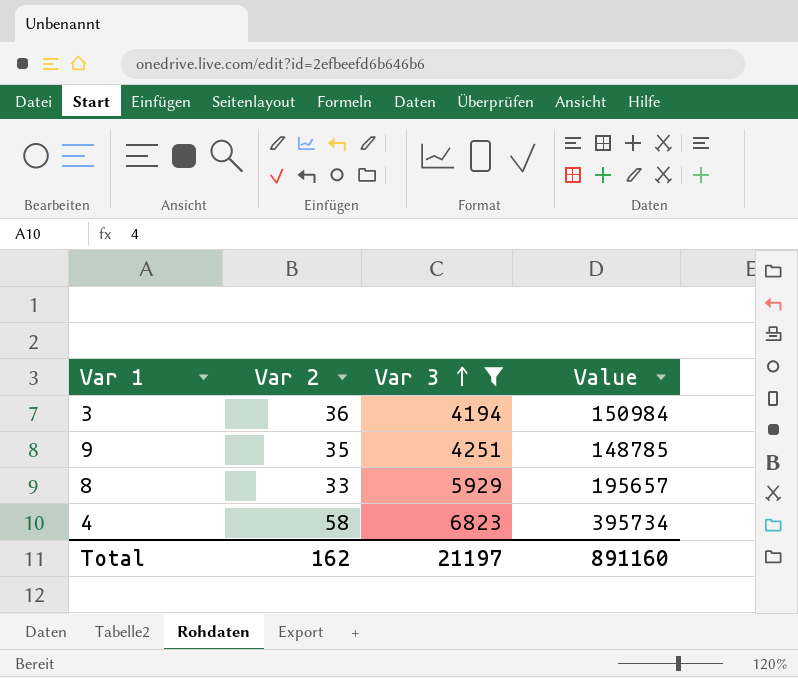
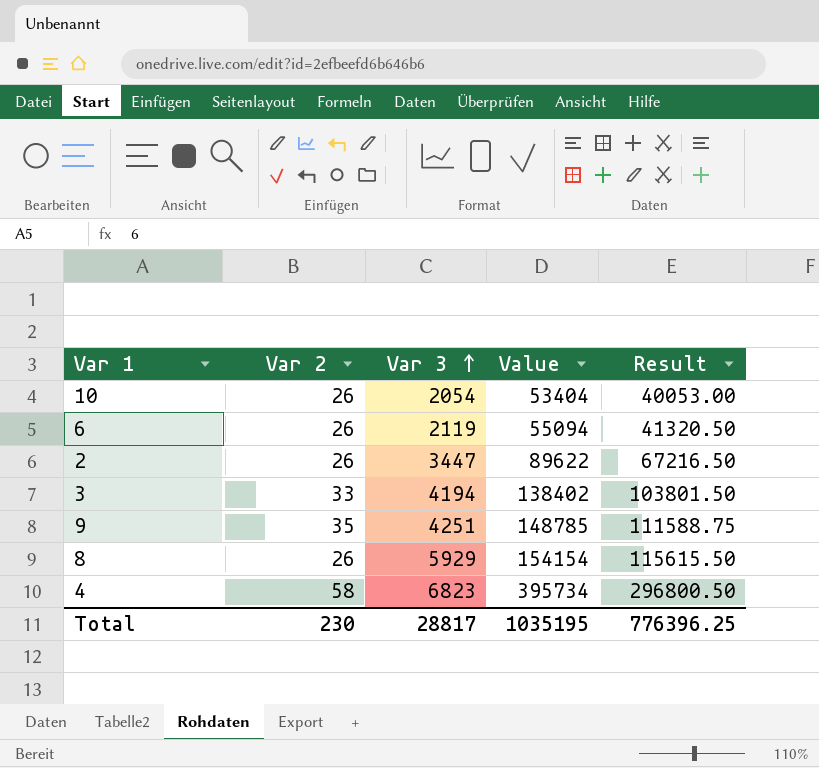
filter: Var 3 >= 4194 -> none
column Result | formula: none -> [Value] * 0.75
3 | Var 2: 36 -> 33
3 | Value: 150984 -> 138402
8 | Var 2: 33 -> 26
8 | Value: 195657 -> 154154
Total | Var 2: 162 -> 230
Total | Var 3: 21197 -> 28817
Total | Value: 891160 -> 1035195

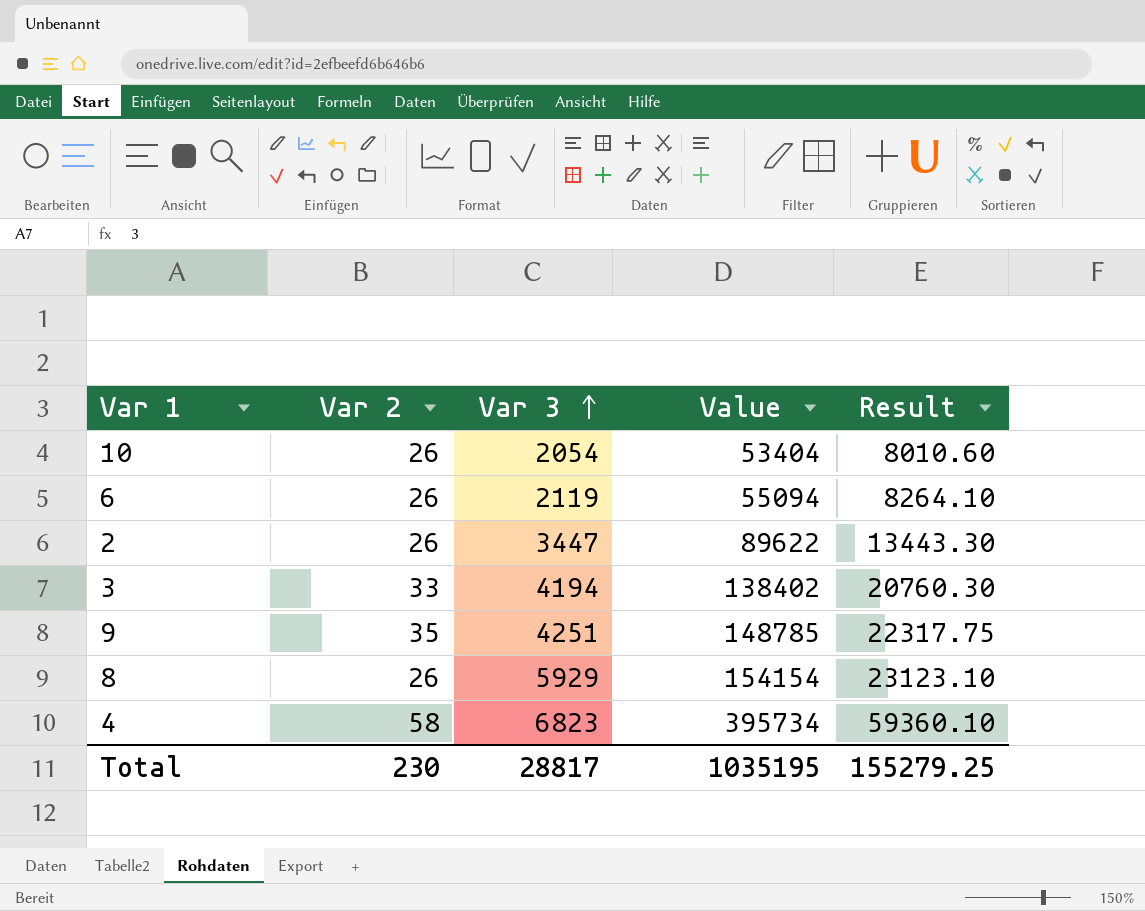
column Result | formula: [Value] * 0.75 -> [Value] * 0.15
Total | Result: 776396.25 -> 155279.25

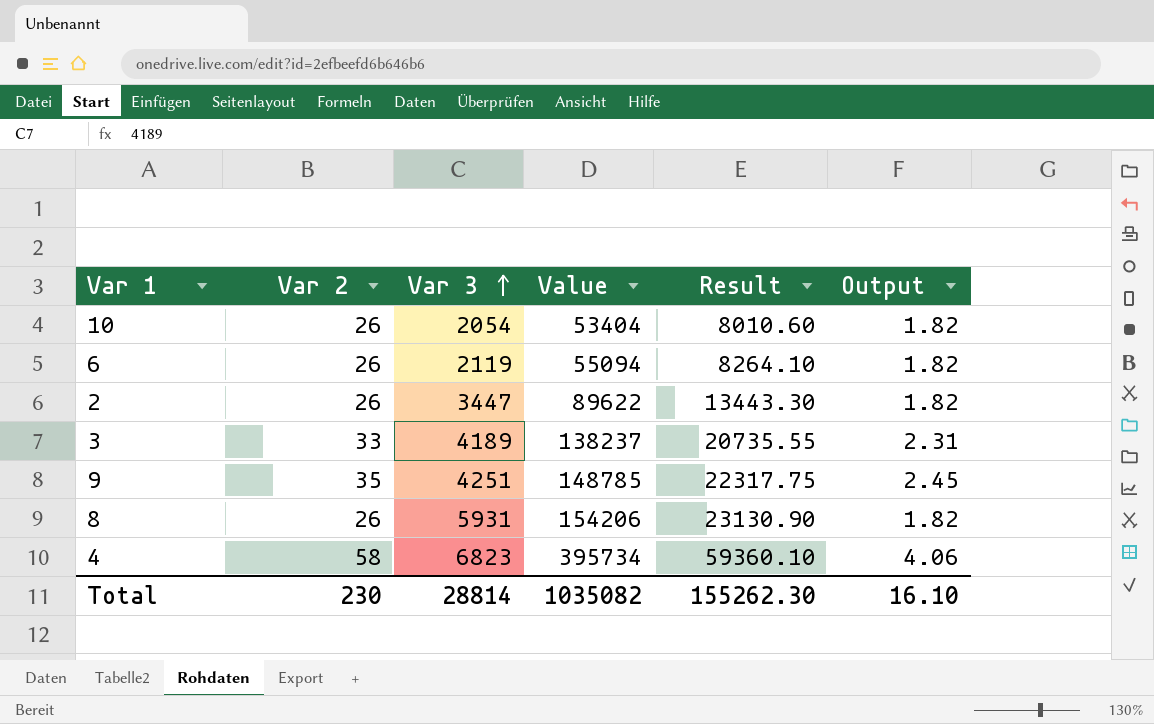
column Output | formula: none -> [Var 2] * 0.07
3 | Var 3: 4194 -> 4189
3 | Value: 138402 -> 138237
3 | Result: 20760.30 -> 20735.55
8 | Var 3: 5929 -> 5931
8 | Value: 154154 -> 154206
8 | Result: 23123.10 -> 23130.90
Total | Var 3: 28817 -> 28814
Total | Value: 1035195 -> 1035082
Total | Result: 155279.25 -> 155262.30

